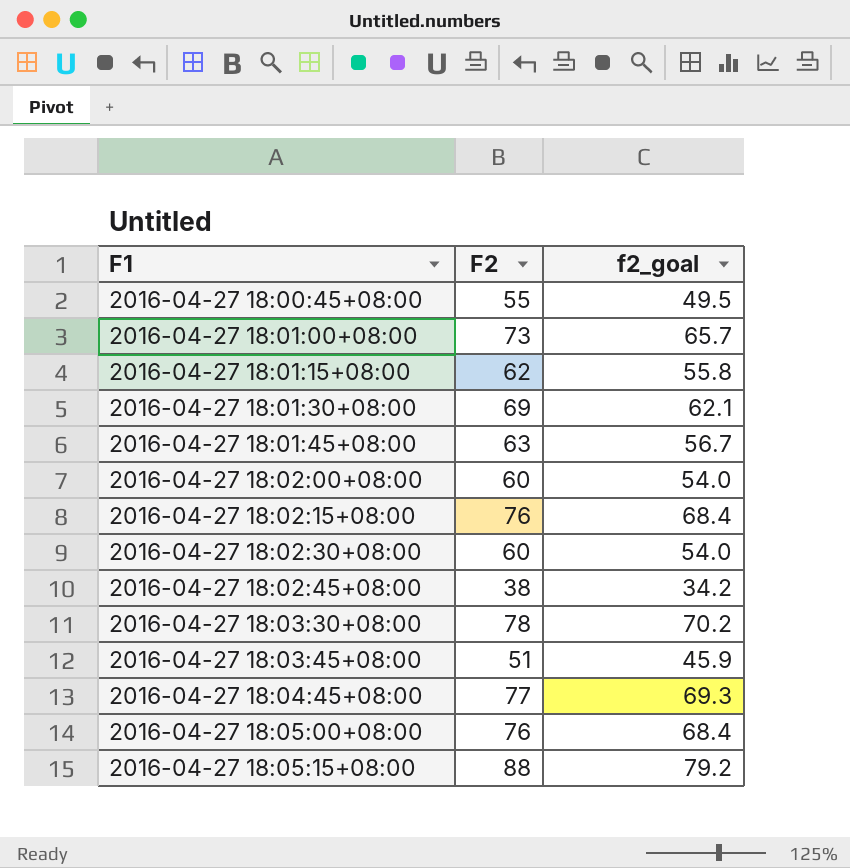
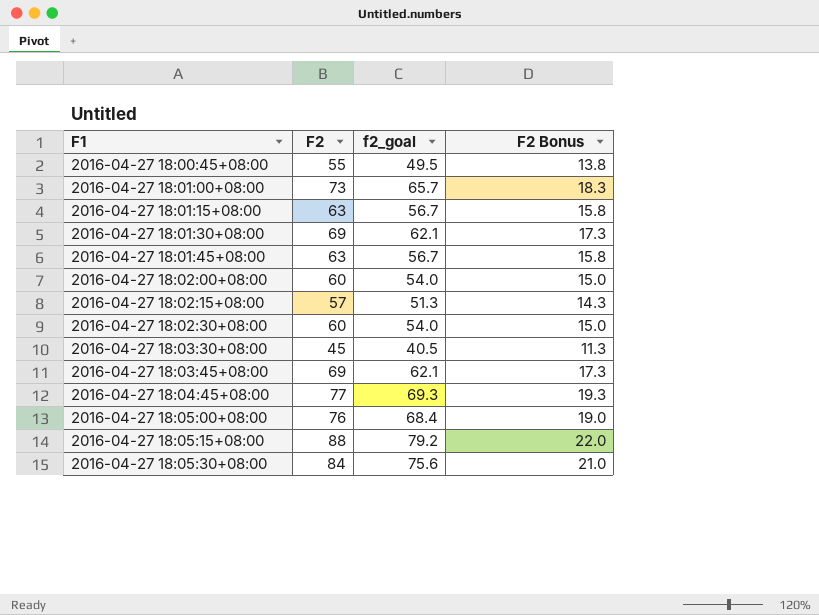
column F2 Bonus | formula: none -> [F2] * 0.25
row 2016-04-27 18:02:45+08:00: 38 | 34.2 -> none
2016-04-27 18:01:15+08:00 | F2: 62 -> 63
2016-04-27 18:01:15+08:00 | f2_goal: 55.8 -> 56.7
2016-04-27 18:02:15+08:00 | F2: 76 -> 57
2016-04-27 18:02:15+08:00 | f2_goal: 68.4 -> 51.3
2016-04-27 18:03:30+08:00 | F2: 78 -> 45
2016-04-27 18:03:30+08:00 | f2_goal: 70.2 -> 40.5
2016-04-27 18:03:45+08:00 | F2: 51 -> 69
2016-04-27 18:03:45+08:00 | f2_goal: 45.9 -> 62.1
row 2016-04-27 18:05:30+08:00: none -> 84 | 75.6 | 21.0

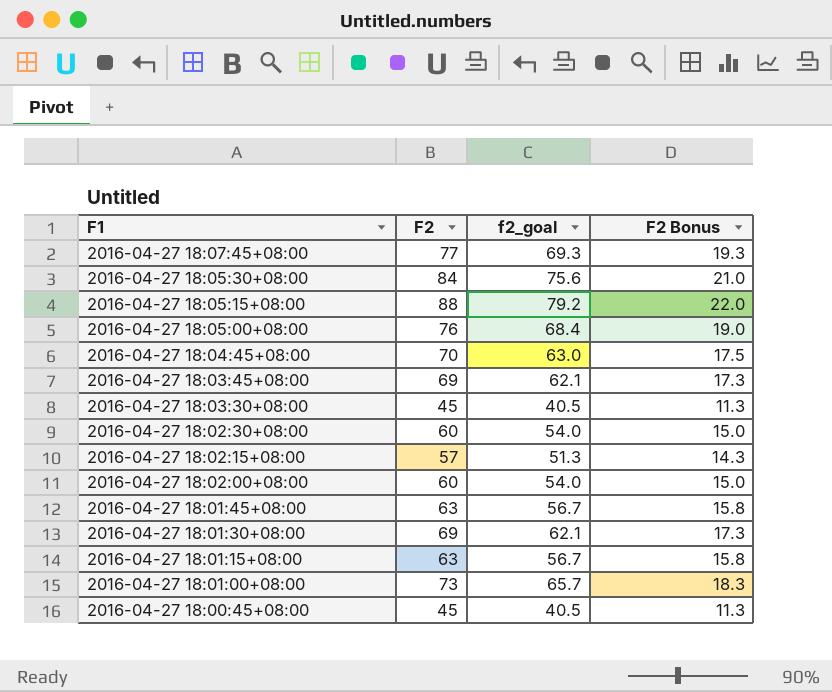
row order: F1 ascending -> F1 descending
row 2016-04-27 18:07:45+08:00: none -> 77 | 69.3 | 19.3
2016-04-27 18:04:45+08:00 | F2: 77 -> 70
2016-04-27 18:04:45+08:00 | f2_goal: 69.3 -> 63.0
2016-04-27 18:04:45+08:00 | F2 Bonus: 19.3 -> 17.5
2016-04-27 18:00:45+08:00 | F2: 55 -> 45
2016-04-27 18:00:45+08:00 | f2_goal: 49.5 -> 40.5
2016-04-27 18:00:45+08:00 | F2 Bonus: 13.8 -> 11.3

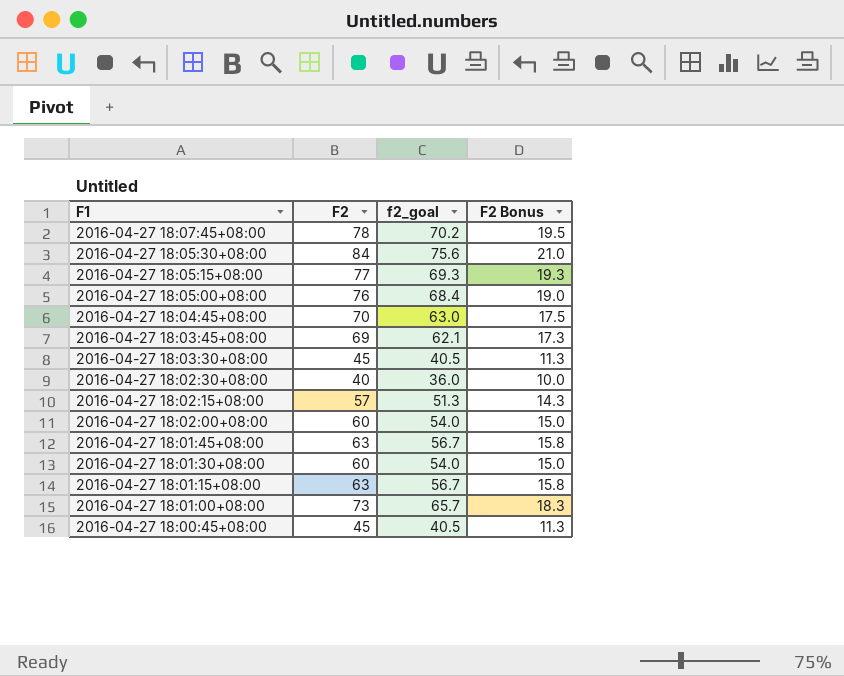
2016-04-27 18:07:45+08:00 | F2: 77 -> 78
2016-04-27 18:07:45+08:00 | f2_goal: 69.3 -> 70.2
2016-04-27 18:07:45+08:00 | F2 Bonus: 19.3 -> 19.5
2016-04-27 18:05:15+08:00 | F2: 88 -> 77
2016-04-27 18:05:15+08:00 | f2_goal: 79.2 -> 69.3
2016-04-27 18:05:15+08:00 | F2 Bonus: 22.0 -> 19.3
2016-04-27 18:02:30+08:00 | F2: 60 -> 40
2016-04-27 18:02:30+08:00 | f2_goal: 54.0 -> 36.0
2016-04-27 18:02:30+08:00 | F2 Bonus: 15.0 -> 10.0
2016-04-27 18:01:30+08:00 | F2: 69 -> 60
2016-04-27 18:01:30+08:00 | f2_goal: 62.1 -> 54.0
2016-04-27 18:01:30+08:00 | F2 Bonus: 17.3 -> 15.0

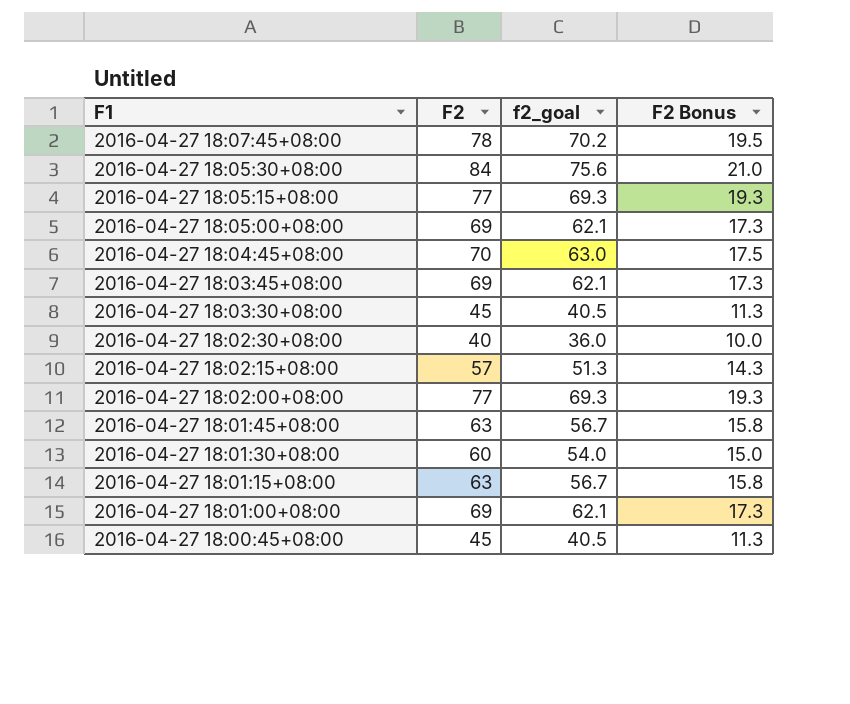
2016-04-27 18:05:00+08:00 | F2: 76 -> 69
2016-04-27 18:05:00+08:00 | f2_goal: 68.4 -> 62.1
2016-04-27 18:05:00+08:00 | F2 Bonus: 19.0 -> 17.3
2016-04-27 18:02:00+08:00 | F2: 60 -> 77
2016-04-27 18:02:00+08:00 | f2_goal: 54.0 -> 69.3
2016-04-27 18:02:00+08:00 | F2 Bonus: 15.0 -> 19.3
2016-04-27 18:01:00+08:00 | F2: 73 -> 69
2016-04-27 18:01:00+08:00 | f2_goal: 65.7 -> 62.1
2016-04-27 18:01:00+08:00 | F2 Bonus: 18.3 -> 17.3

